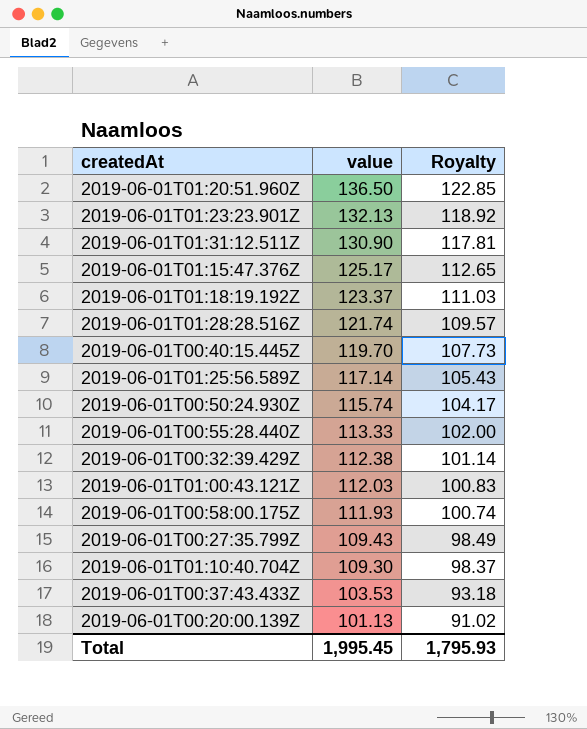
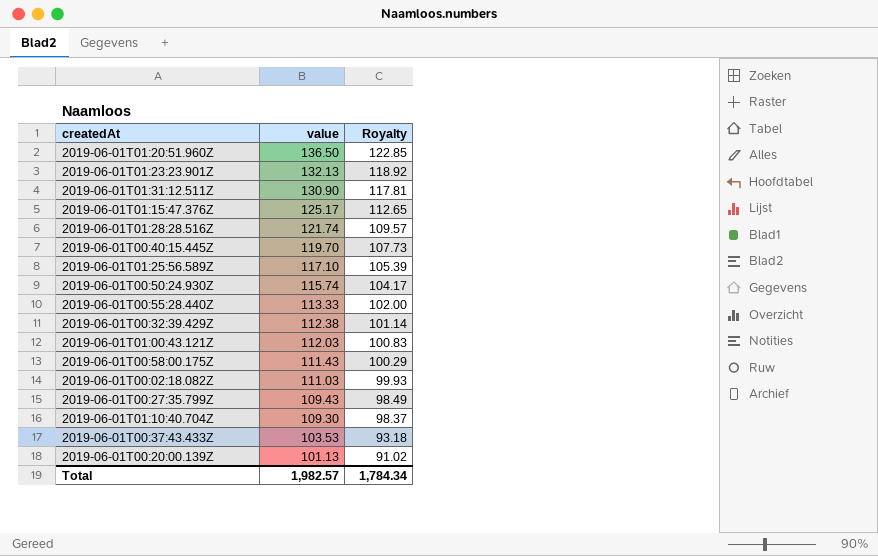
row 2019-06-01T01:18:19.192Z: 123.37 | 111.03 -> none
2019-06-01T01:25:56.589Z | value: 117.14 -> 117.10
2019-06-01T01:25:56.589Z | Royalty: 105.43 -> 105.39
2019-06-01T00:58:00.175Z | value: 111.93 -> 111.43
2019-06-01T00:58:00.175Z | Royalty: 100.74 -> 100.29
row 2019-06-01T00:02:18.082Z: none -> 111.03 | 99.93
Total | value: 1,995.45 -> 1,982.57
Total | Royalty: 1,795.93 -> 1,784.34

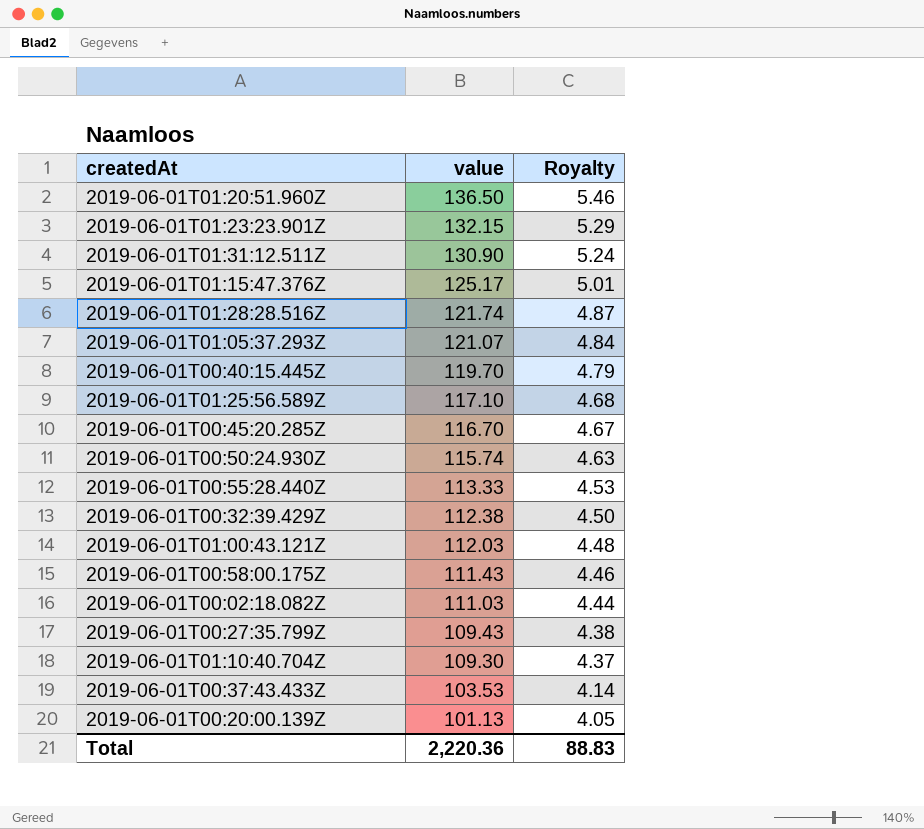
column Royalty | formula: [value] * 0.9 -> [value] * 0.04
2019-06-01T01:23:23.901Z | value: 132.13 -> 132.15
row 2019-06-01T01:05:37.293Z: none -> 121.07 | 4.84
row 2019-06-01T00:45:20.285Z: none -> 116.70 | 4.67
Total | value: 1,982.57 -> 2,220.36
Total | Royalty: 1,784.34 -> 88.83

